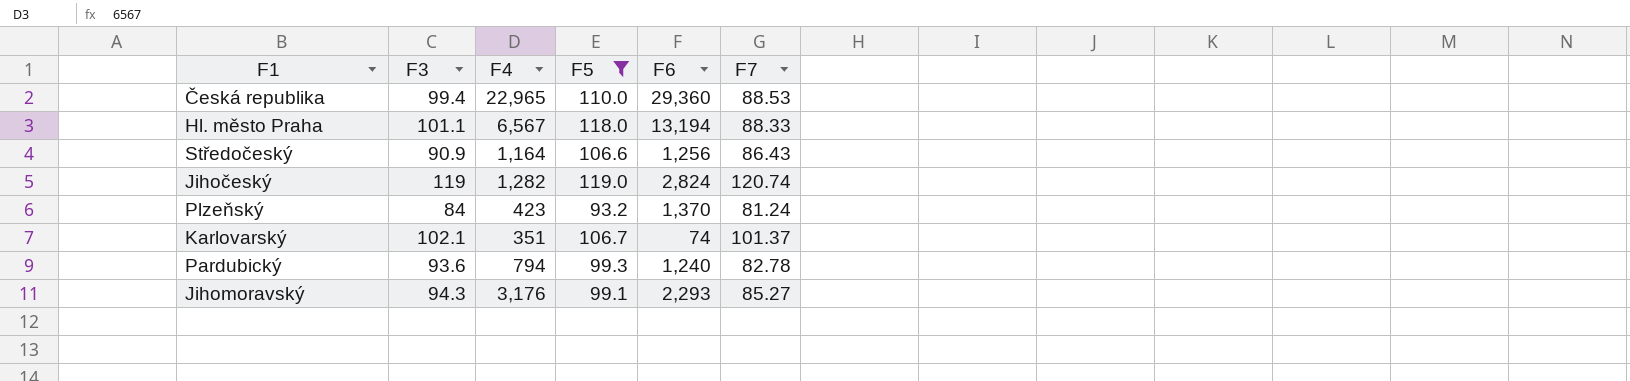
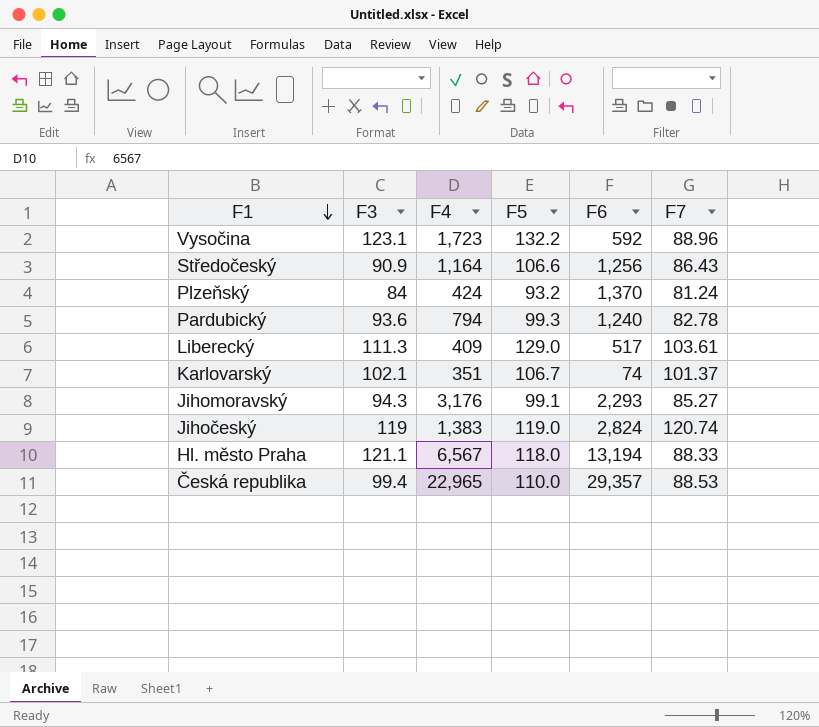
filter: F5 <= 119.0 -> none
row order: none -> F1 descending
Plzeňský | F4: 423 -> 424
Jihočeský | F4: 1,282 -> 1,383
Hl. město Praha | F3: 101.1 -> 121.1
Česká republika | F6: 29,360 -> 29,357

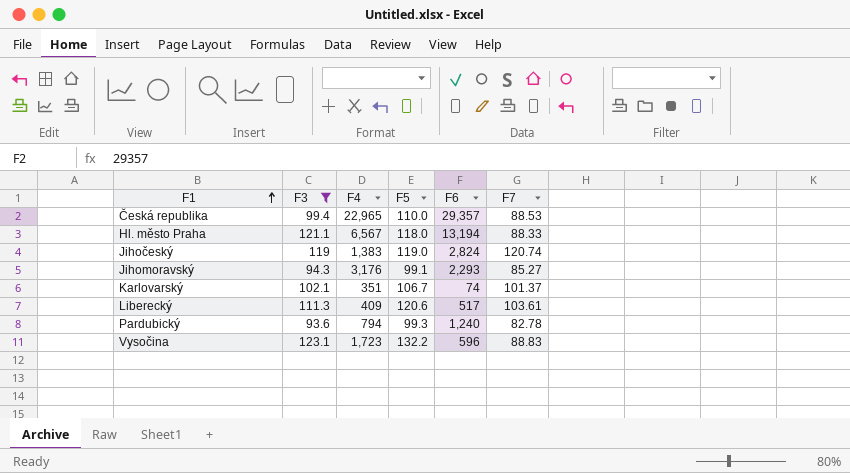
filter: none -> F3 >= 93.6
row order: F1 descending -> F1 ascending
Liberecký | F5: 129.0 -> 120.6
Vysočina | F6: 592 -> 596
Vysočina | F7: 88.96 -> 88.83

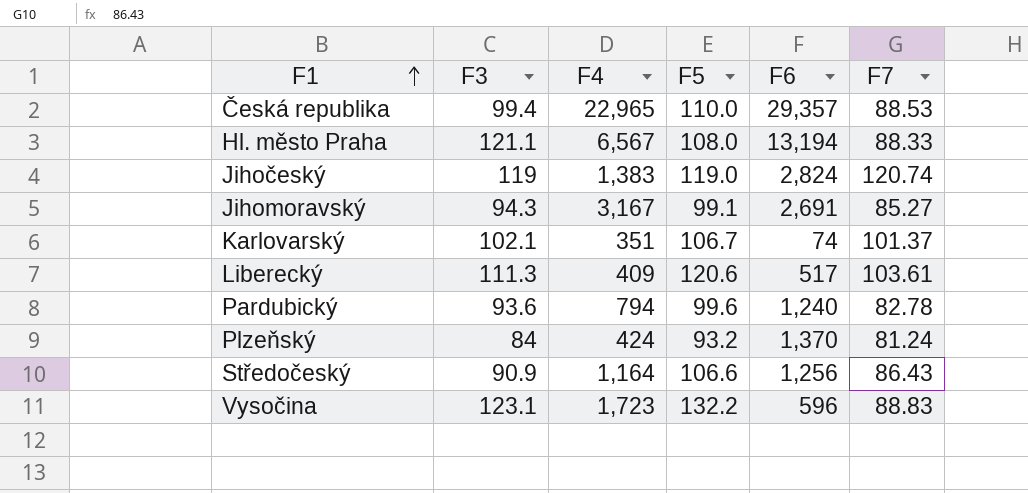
filter: F3 >= 93.6 -> none
Hl. město Praha | F5: 118.0 -> 108.0
Jihomoravský | F4: 3,176 -> 3,167
Jihomoravský | F6: 2,293 -> 2,691
Pardubický | F5: 99.3 -> 99.6

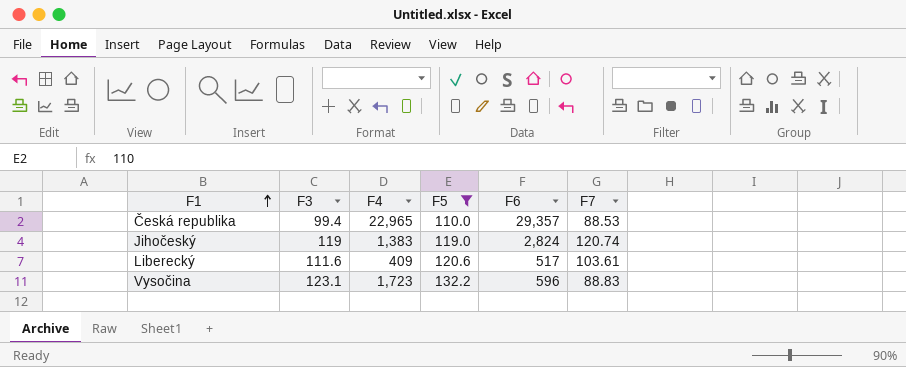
filter: none -> F5 >= 110.0
Liberecký | F3: 111.3 -> 111.6

